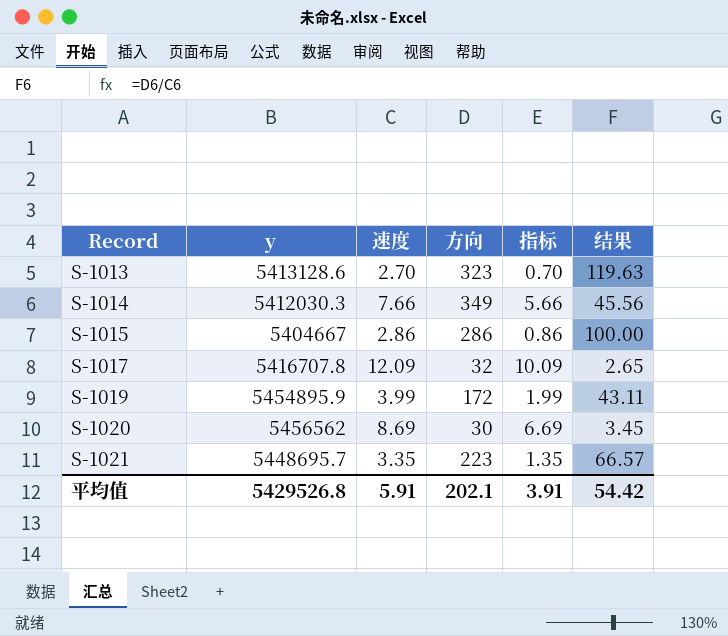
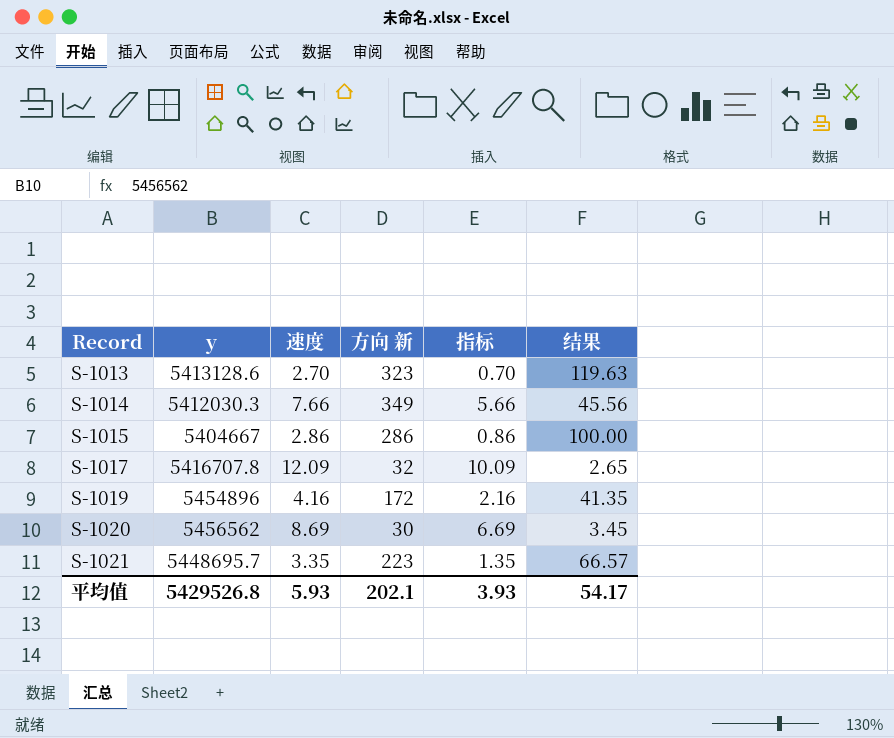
column name: 方向 -> 方向 新
S-1019 | y: 5454895.9 -> 5454896
S-1019 | 速度: 3.99 -> 4.16
S-1019 | 指标: 1.99 -> 2.16
S-1019 | 结果: 43.11 -> 41.35
平均值 | 速度: 5.91 -> 5.93
平均值 | 指标: 3.91 -> 3.93
平均值 | 结果: 54.42 -> 54.17

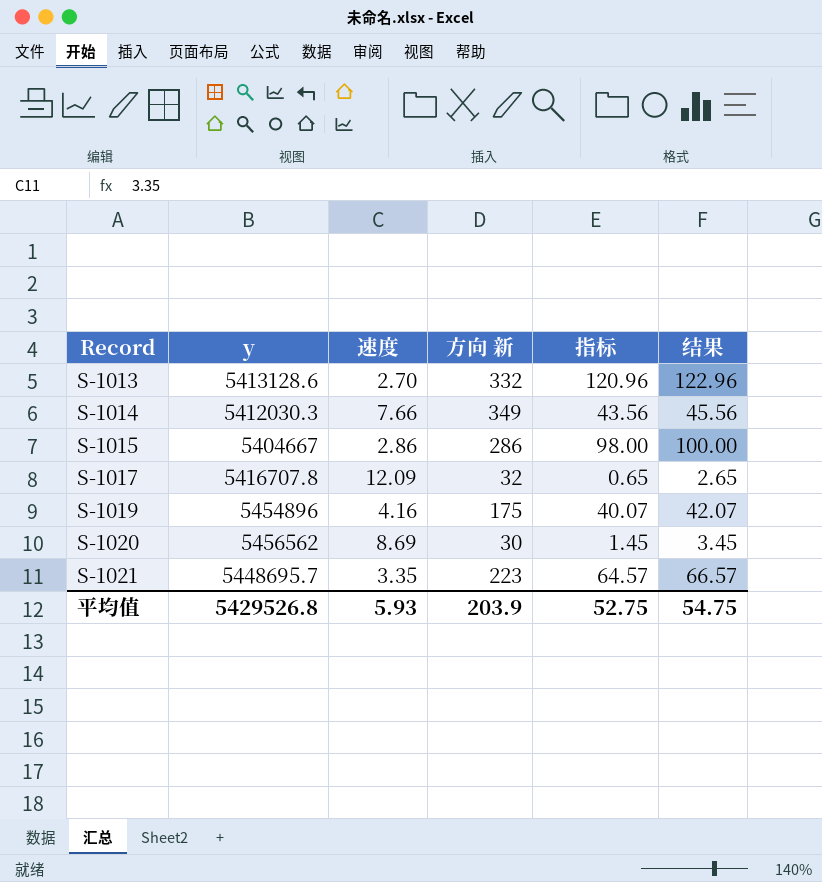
column 指标 | formula: [速度] - 2 -> [结果] - 2
S-1013 | 方向 新: 323 -> 332
S-1013 | 结果: 119.63 -> 122.96
S-1019 | 方向 新: 172 -> 175
S-1019 | 结果: 41.35 -> 42.07
平均值 | 方向 新: 202.1 -> 203.9
平均值 | 指标: 3.93 -> 52.75
平均值 | 结果: 54.17 -> 54.75

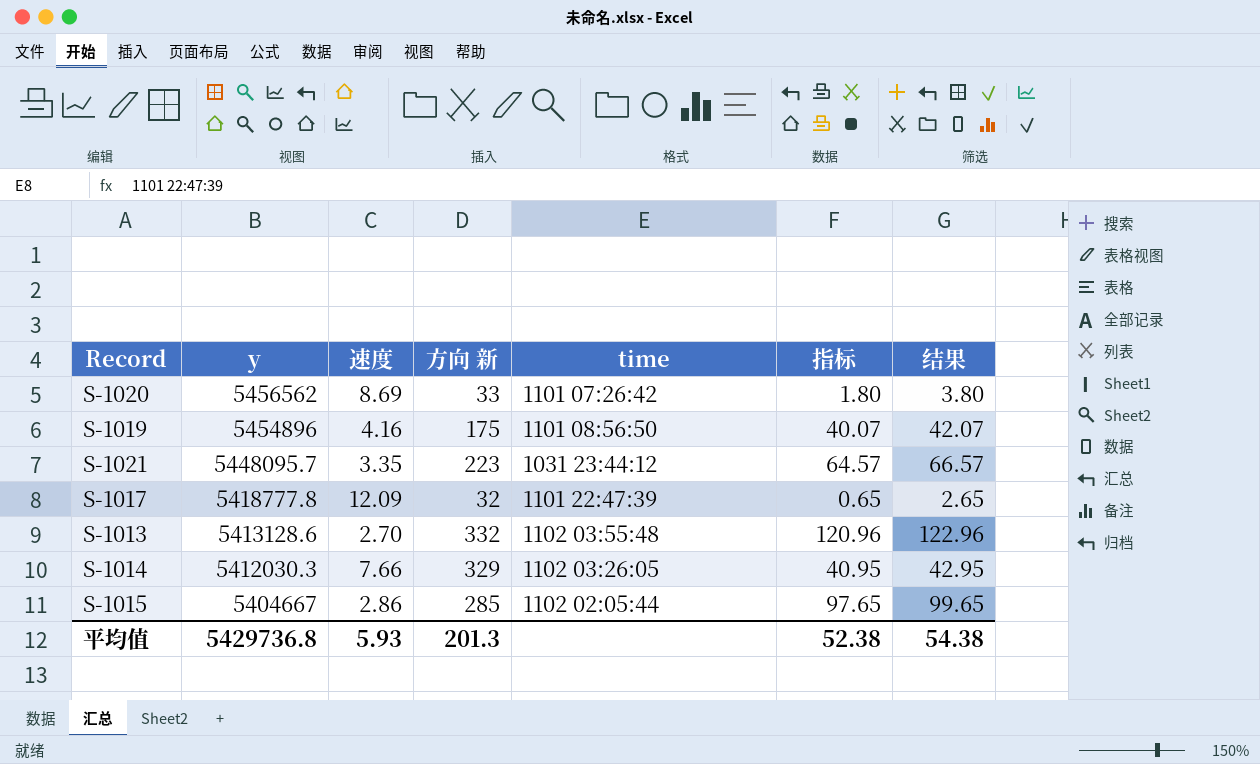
row order: Record ascending -> y descending
column time | position: none -> 5
S-1020 | 方向 新: 30 -> 33
S-1020 | 指标: 1.45 -> 1.80
S-1020 | 结果: 3.45 -> 3.80
S-1021 | y: 5448695.7 -> 5448095.7
S-1017 | y: 5416707.8 -> 5418777.8
S-1014 | 方向 新: 349 -> 329
S-1014 | 指标: 43.56 -> 40.95
S-1014 | 结果: 45.56 -> 42.95
S-1015 | 方向 新: 286 -> 285
S-1015 | 指标: 98.00 -> 97.65
S-1015 | 结果: 100.00 -> 99.65
平均值 | y: 5429526.8 -> 5429736.8
平均值 | 方向 新: 203.9 -> 201.3
平均值 | 指标: 52.75 -> 52.38
平均值 | 结果: 54.75 -> 54.38

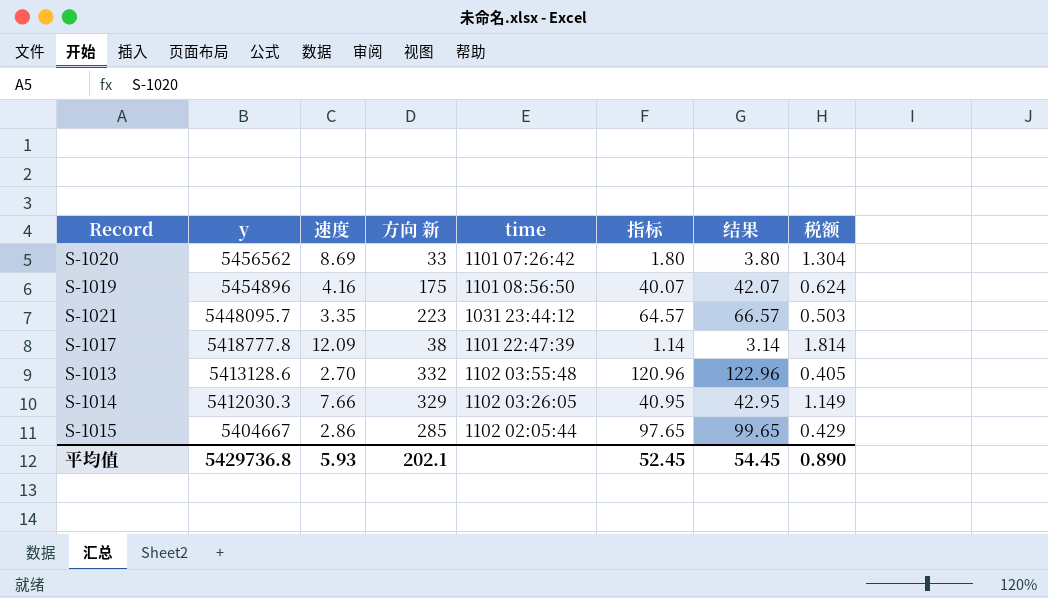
column 税额 | formula: none -> [速度] * 0.15
S-1017 | 方向 新: 32 -> 38
S-1017 | 指标: 0.65 -> 1.14
S-1017 | 结果: 2.65 -> 3.14
平均值 | 方向 新: 201.3 -> 202.1
平均值 | 指标: 52.38 -> 52.45
平均值 | 结果: 54.38 -> 54.45

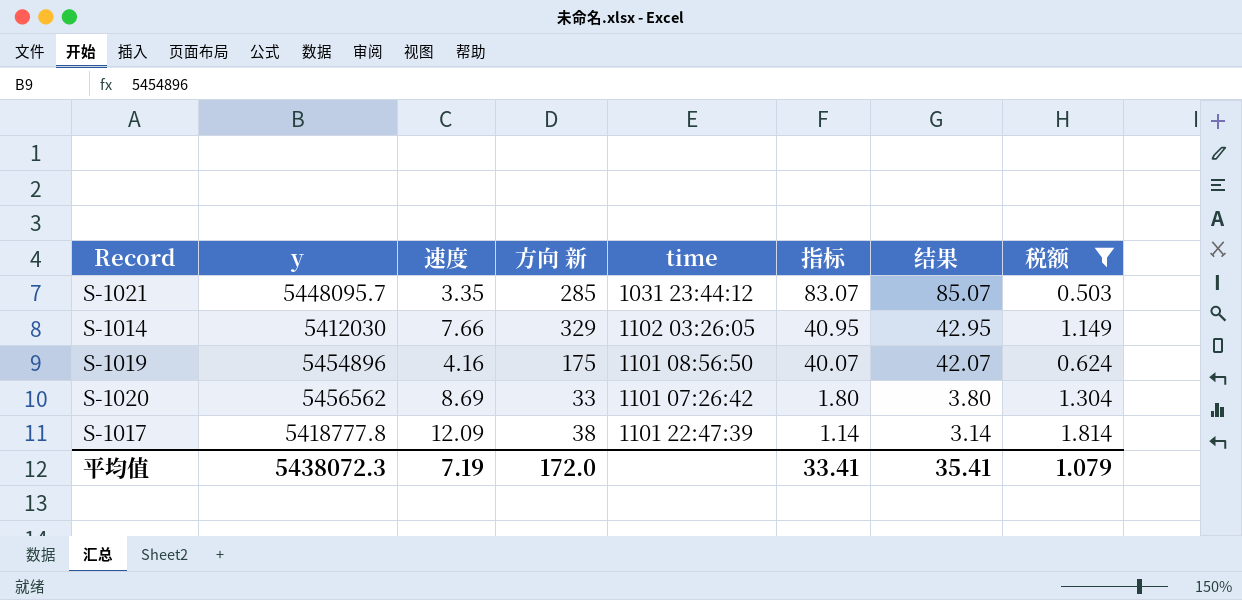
filter: none -> 税额 >= 0.503
row order: y descending -> 指标 descending
S-1021 | 方向 新: 223 -> 285
S-1021 | 指标: 64.57 -> 83.07
S-1021 | 结果: 66.57 -> 85.07
S-1014 | y: 5412030.3 -> 5412030
平均值 | y: 5429736.8 -> 5438072.3
平均值 | 速度: 5.93 -> 7.19
平均值 | 方向 新: 202.1 -> 172.0
平均值 | 指标: 52.45 -> 33.41
平均值 | 结果: 54.45 -> 35.41
平均值 | 税额: 0.890 -> 1.079

